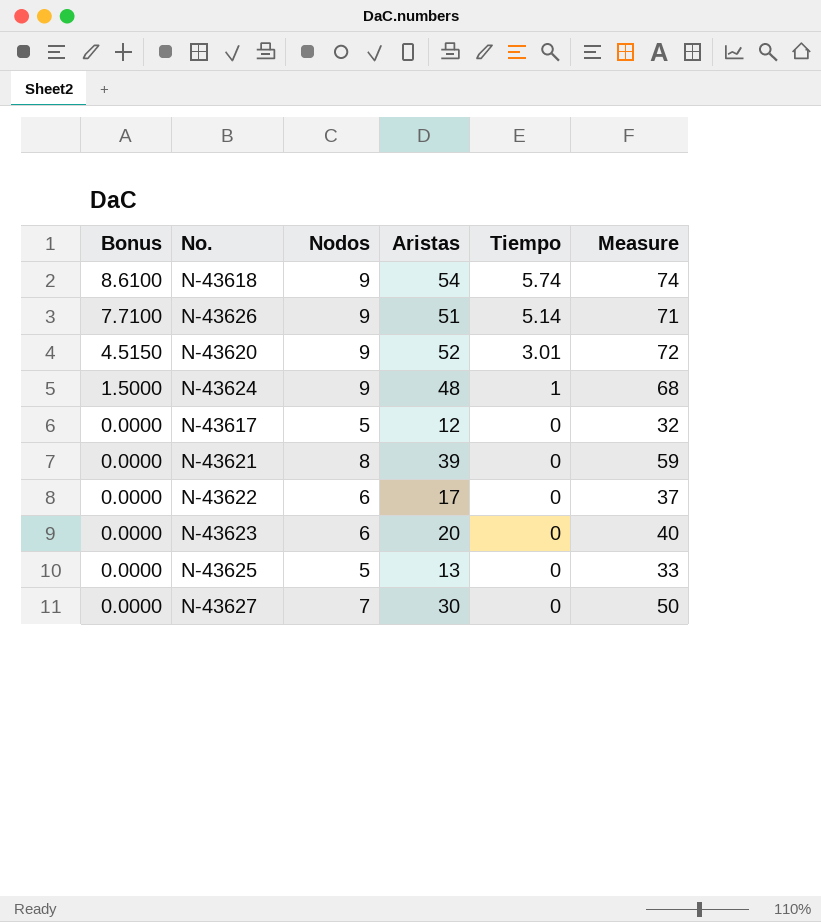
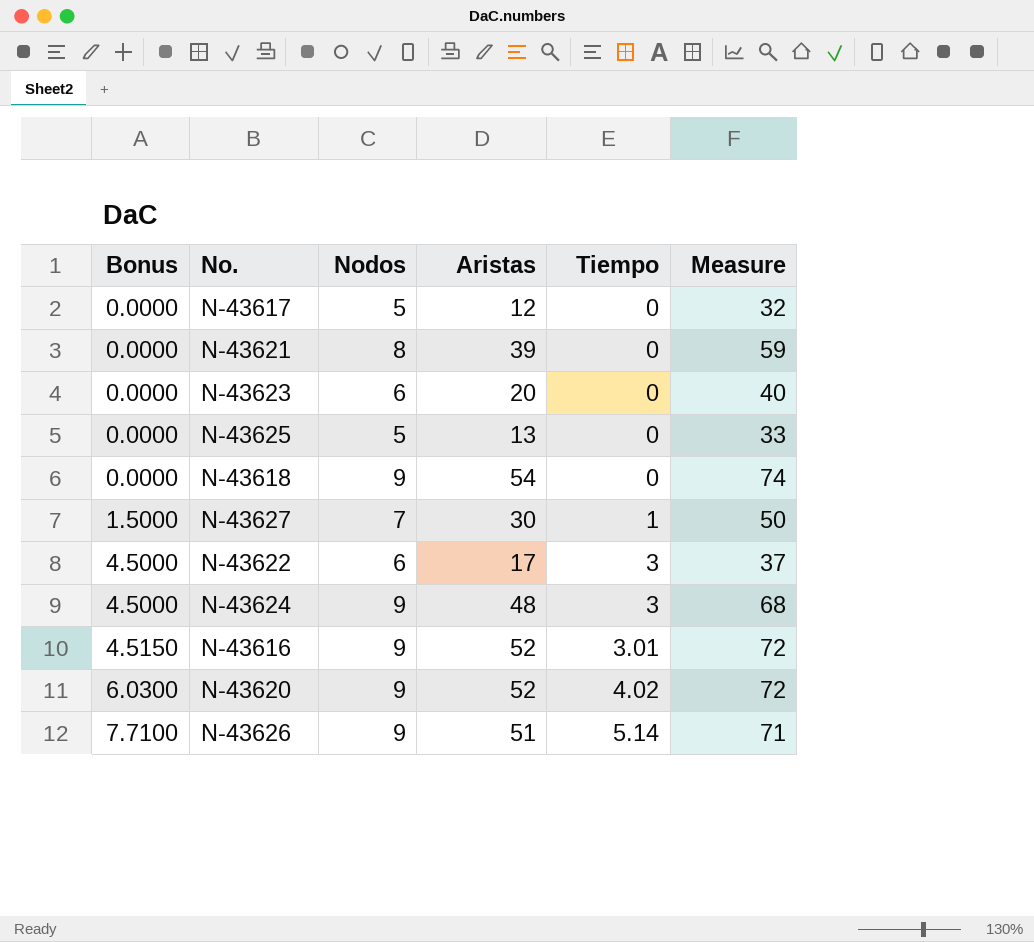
row order: Bonus descending -> Bonus ascending
N-43618 | Bonus: 8.6100 -> 0.0000
N-43618 | Tiempo: 5.74 -> 0
N-43627 | Bonus: 0.0000 -> 1.5000
N-43627 | Tiempo: 0 -> 1
N-43622 | Bonus: 0.0000 -> 4.5000
N-43622 | Tiempo: 0 -> 3
N-43624 | Bonus: 1.5000 -> 4.5000
N-43624 | Tiempo: 1 -> 3
row N-43616: none -> 4.5150 | 9 | 52 | 3.01 | 72
N-43620 | Bonus: 4.5150 -> 6.0300
N-43620 | Tiempo: 3.01 -> 4.02

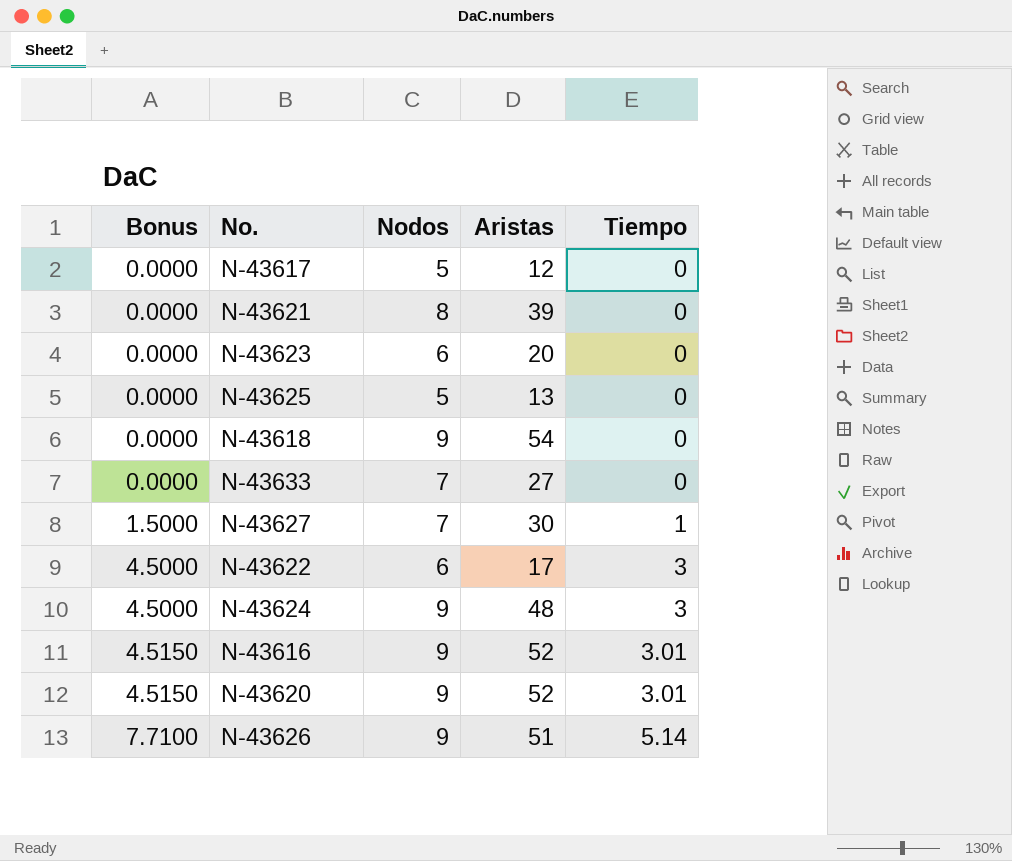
column Measure | formula: [Aristas] + 20 -> none
row N-43633: none -> 0.0000 | 7 | 27 | 0
N-43620 | Bonus: 6.0300 -> 4.5150
N-43620 | Tiempo: 4.02 -> 3.01

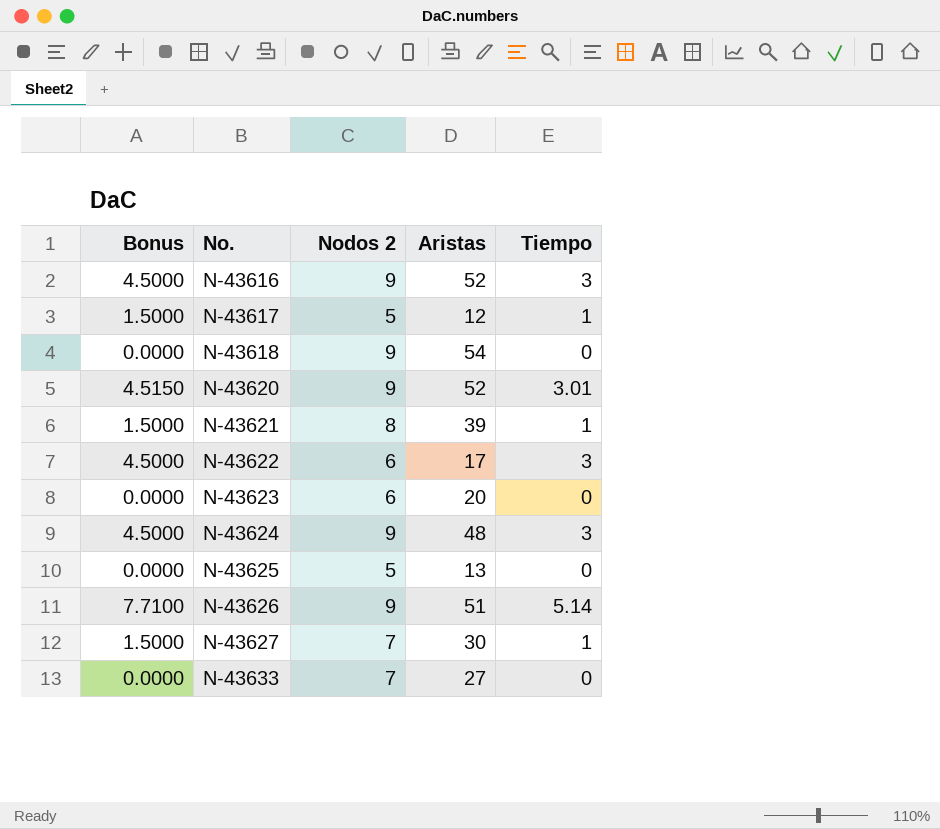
row order: Bonus ascending -> No. ascending
column name: Nodos -> Nodos 2
N-43616 | Bonus: 4.5150 -> 4.5000
N-43616 | Tiempo: 3.01 -> 3
N-43617 | Bonus: 0.0000 -> 1.5000
N-43617 | Tiempo: 0 -> 1
N-43621 | Bonus: 0.0000 -> 1.5000
N-43621 | Tiempo: 0 -> 1

